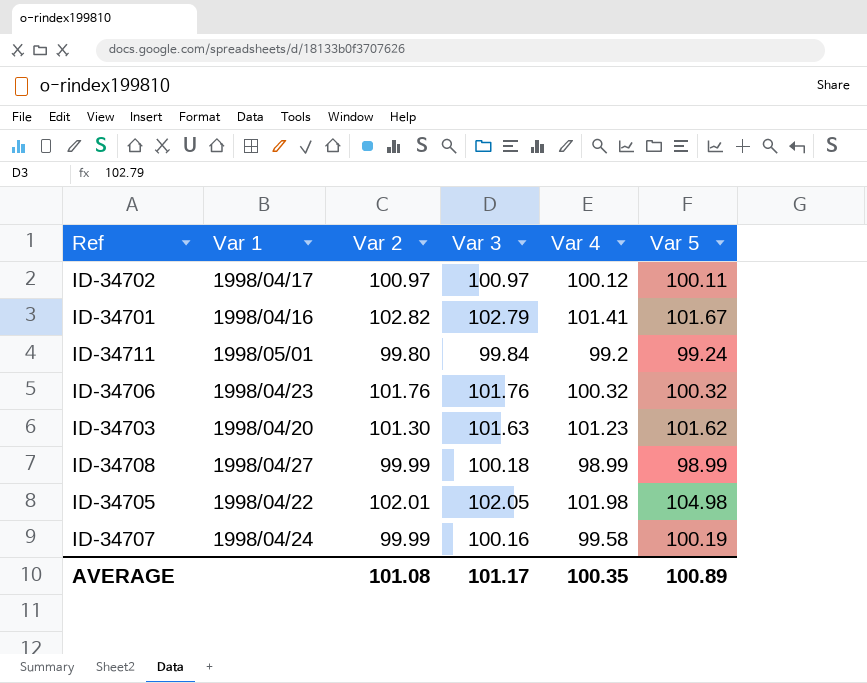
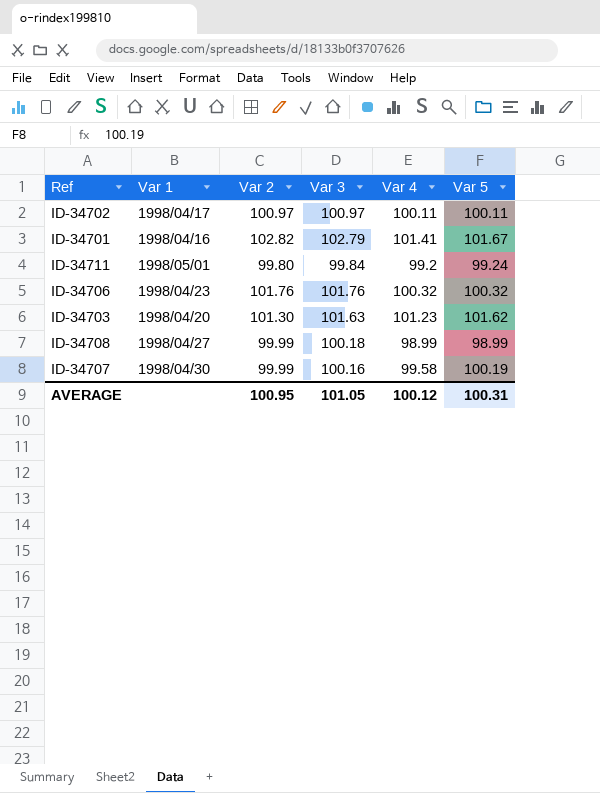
row ID-34705: 1998/04/22 | 102.01 | 102.05 | 101.98 | 104.98 -> none
ID-34702 | Var 4: 100.12 -> 100.11
ID-34707 | Var 1: 1998/04/24 -> 1998/04/30
AVERAGE | Var 2: 101.08 -> 100.95
AVERAGE | Var 3: 101.17 -> 101.05
AVERAGE | Var 4: 100.35 -> 100.12
AVERAGE | Var 5: 100.89 -> 100.31

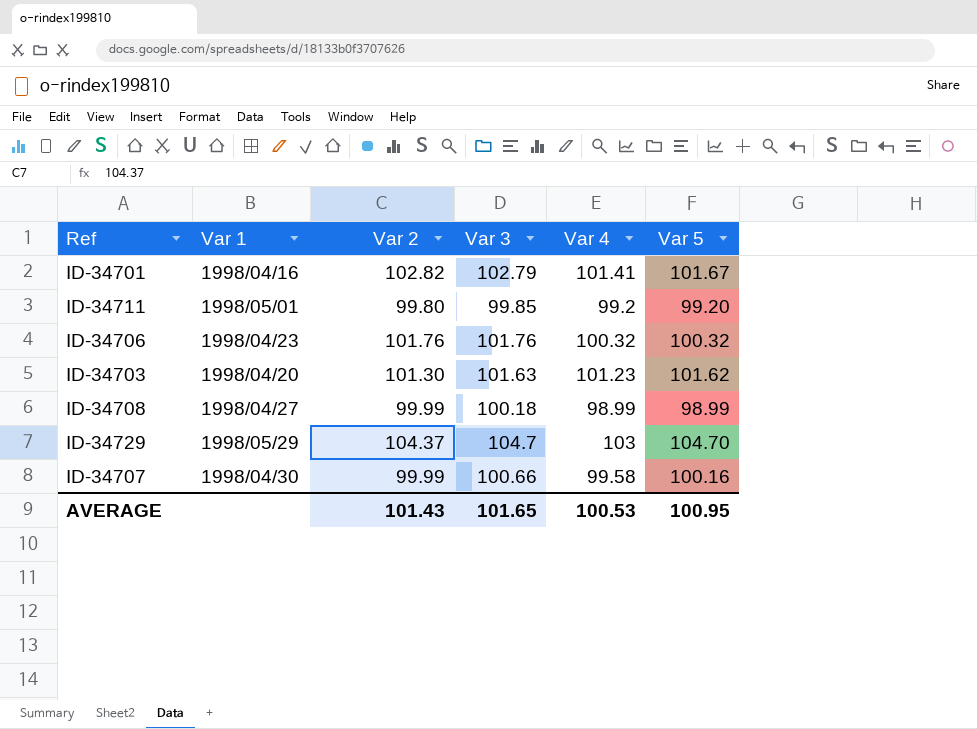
row ID-34702: 1998/04/17 | 100.97 | 100.97 | 100.11 | 100.11 -> none
ID-34711 | Var 3: 99.84 -> 99.85
ID-34711 | Var 5: 99.24 -> 99.20
row ID-34729: none -> 1998/05/29 | 104.37 | 104.7 | 103 | 104.70
ID-34707 | Var 3: 100.16 -> 100.66
ID-34707 | Var 5: 100.19 -> 100.16
AVERAGE | Var 2: 100.95 -> 101.43
AVERAGE | Var 3: 101.05 -> 101.65
AVERAGE | Var 4: 100.12 -> 100.53
AVERAGE | Var 5: 100.31 -> 100.95

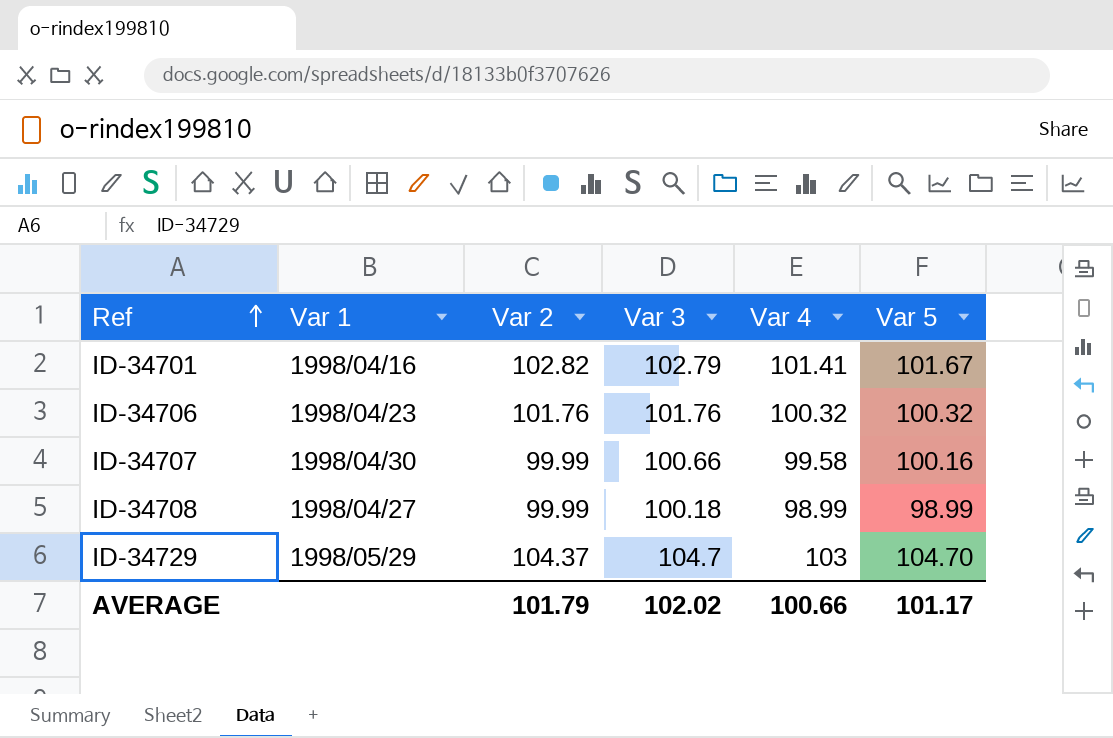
row order: none -> Ref ascending
row ID-34711: 1998/05/01 | 99.80 | 99.85 | 99.2 | 99.20 -> none
row ID-34703: 1998/04/20 | 101.30 | 101.63 | 101.23 | 101.62 -> none
AVERAGE | Var 2: 101.43 -> 101.79
AVERAGE | Var 3: 101.65 -> 102.02
AVERAGE | Var 4: 100.53 -> 100.66
AVERAGE | Var 5: 100.95 -> 101.17

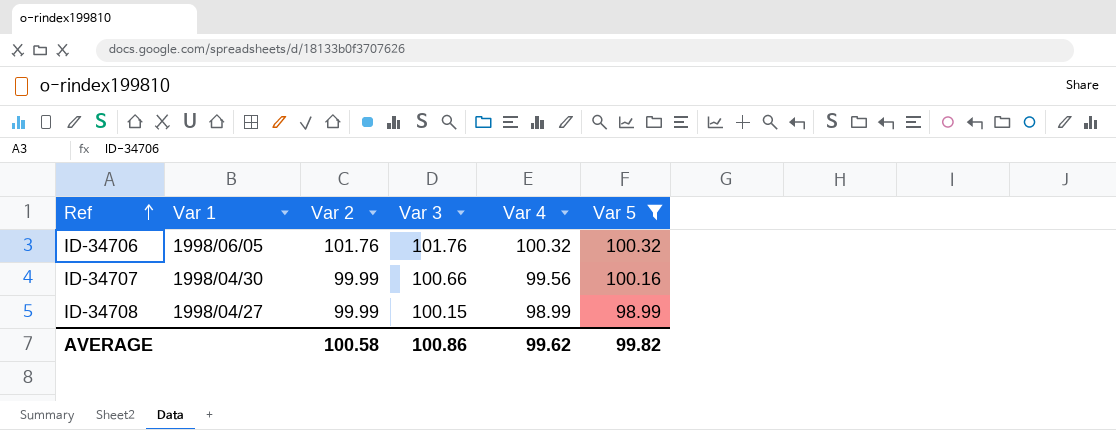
filter: none -> Var 5 <= 100.32
ID-34706 | Var 1: 1998/04/23 -> 1998/06/05
ID-34707 | Var 4: 99.58 -> 99.56
ID-34708 | Var 3: 100.18 -> 100.15
AVERAGE | Var 2: 101.79 -> 100.58
AVERAGE | Var 3: 102.02 -> 100.86
AVERAGE | Var 4: 100.66 -> 99.62
AVERAGE | Var 5: 101.17 -> 99.82

